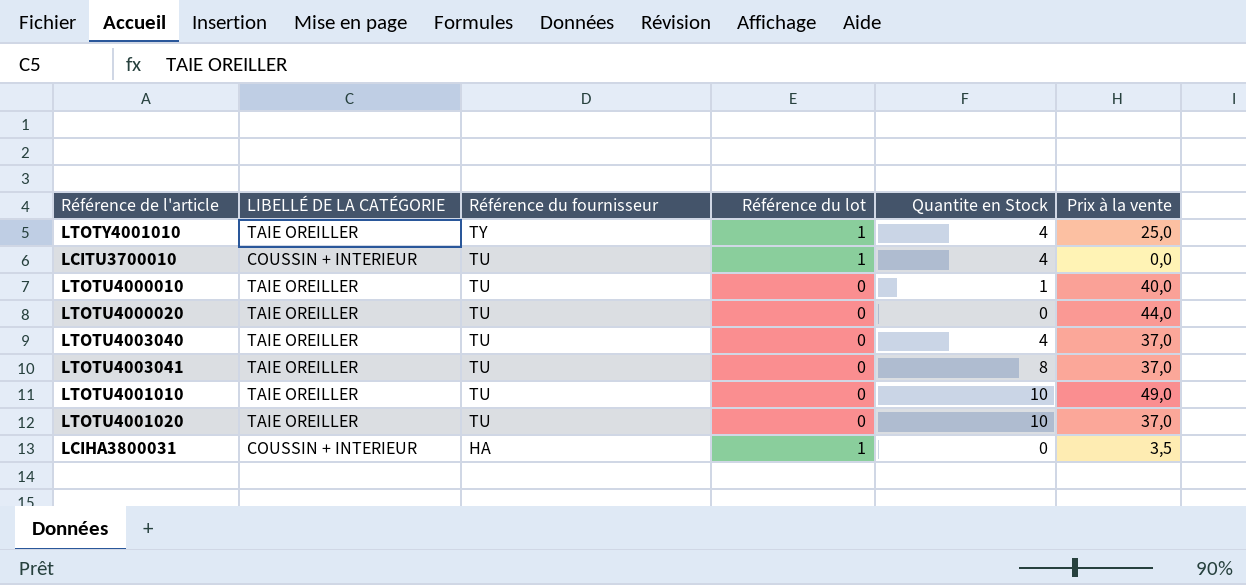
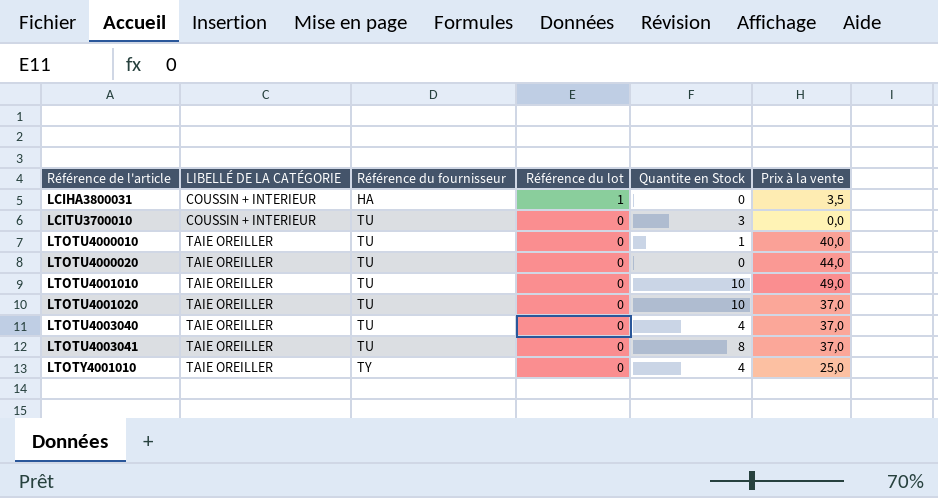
row order: Référence du fournisseur descending -> Référence de l'article ascending
LCITU3700010 | Référence du lot: 1 -> 0
LCITU3700010 | Quantite en Stock: 4 -> 3
LTOTY4001010 | Référence du lot: 1 -> 0

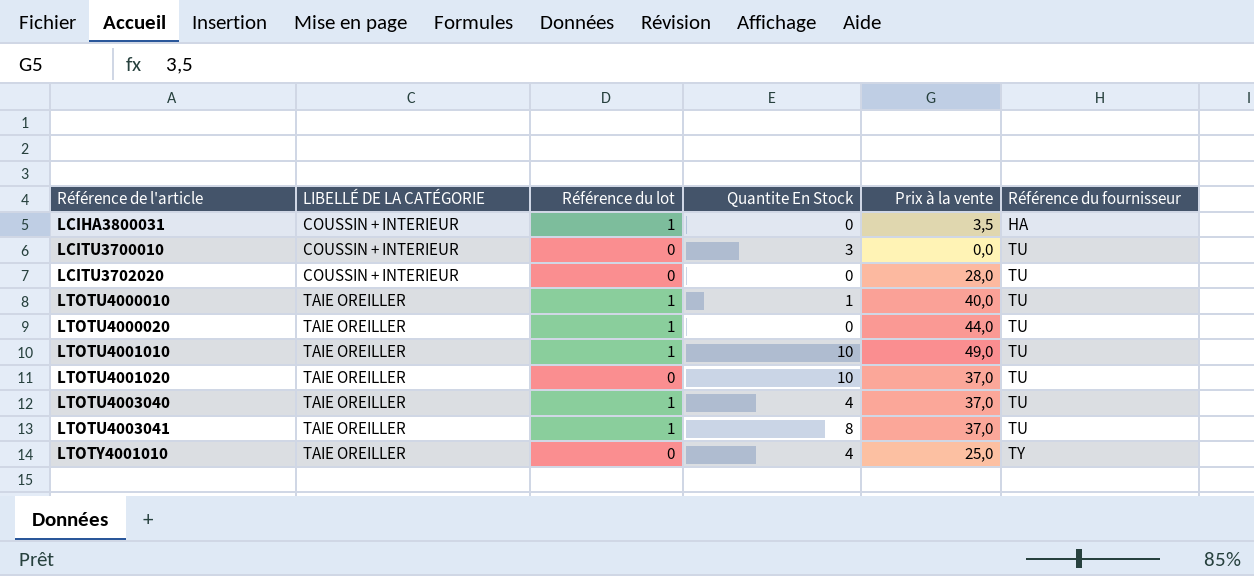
column name: Quantite en Stock -> Quantite En Stock
column Référence du fournisseur | position: 3 -> 6
row LCITU3702020: none -> COUSSIN + INTERIEUR | 0 | 0 | 28,0 | TU
LTOTU4000010 | Référence du lot: 0 -> 1
LTOTU4000020 | Référence du lot: 0 -> 1
LTOTU4001010 | Référence du lot: 0 -> 1
LTOTU4003040 | Référence du lot: 0 -> 1
LTOTU4003041 | Référence du lot: 0 -> 1

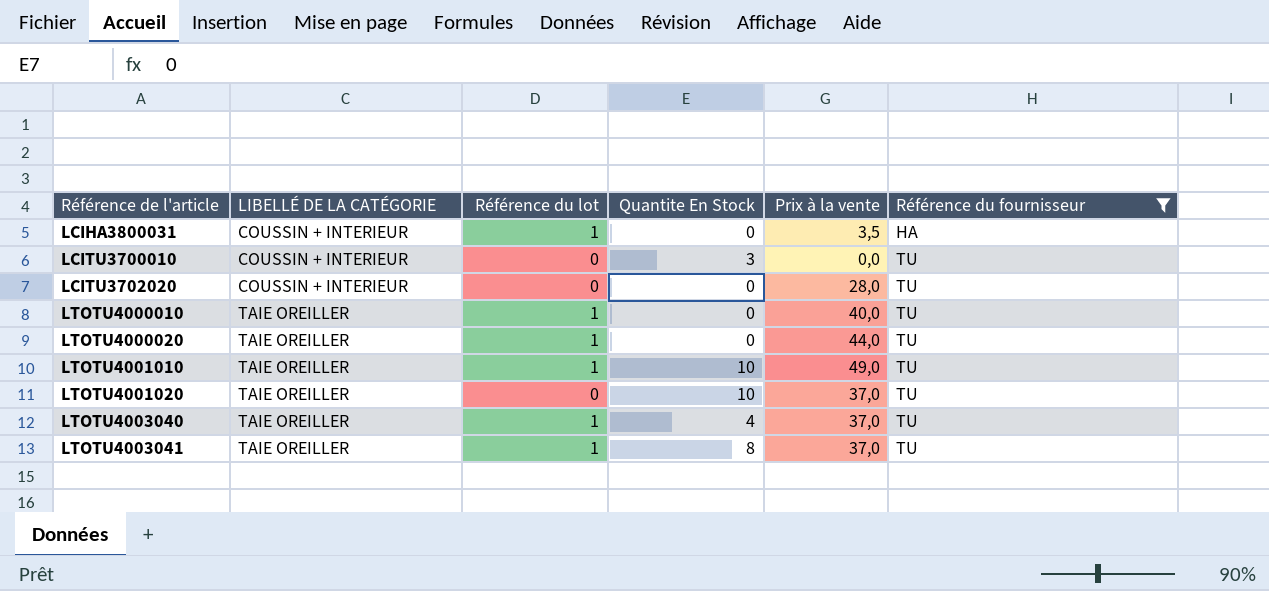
filter: none -> Référence du fournisseur != TY
LTOTU4000010 | Quantite En Stock: 1 -> 0

